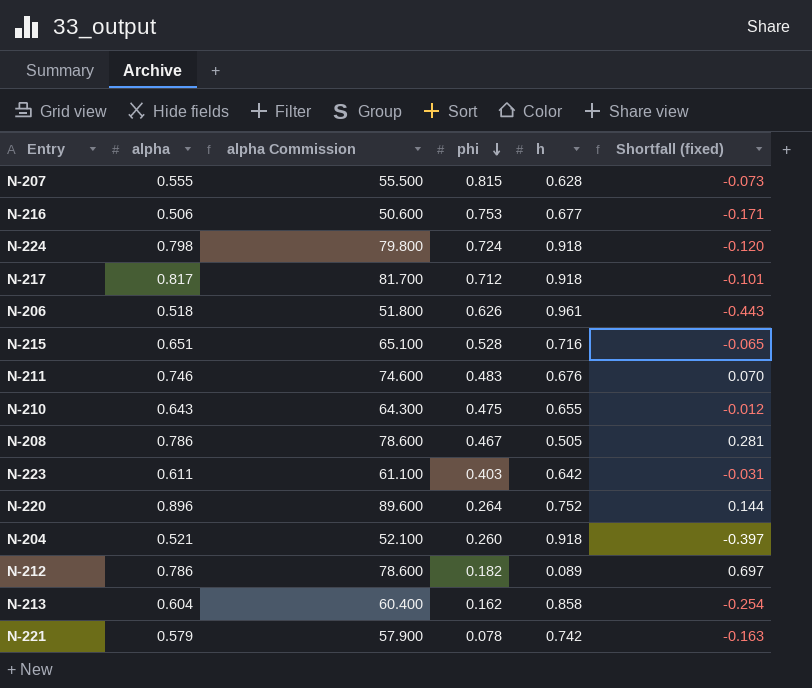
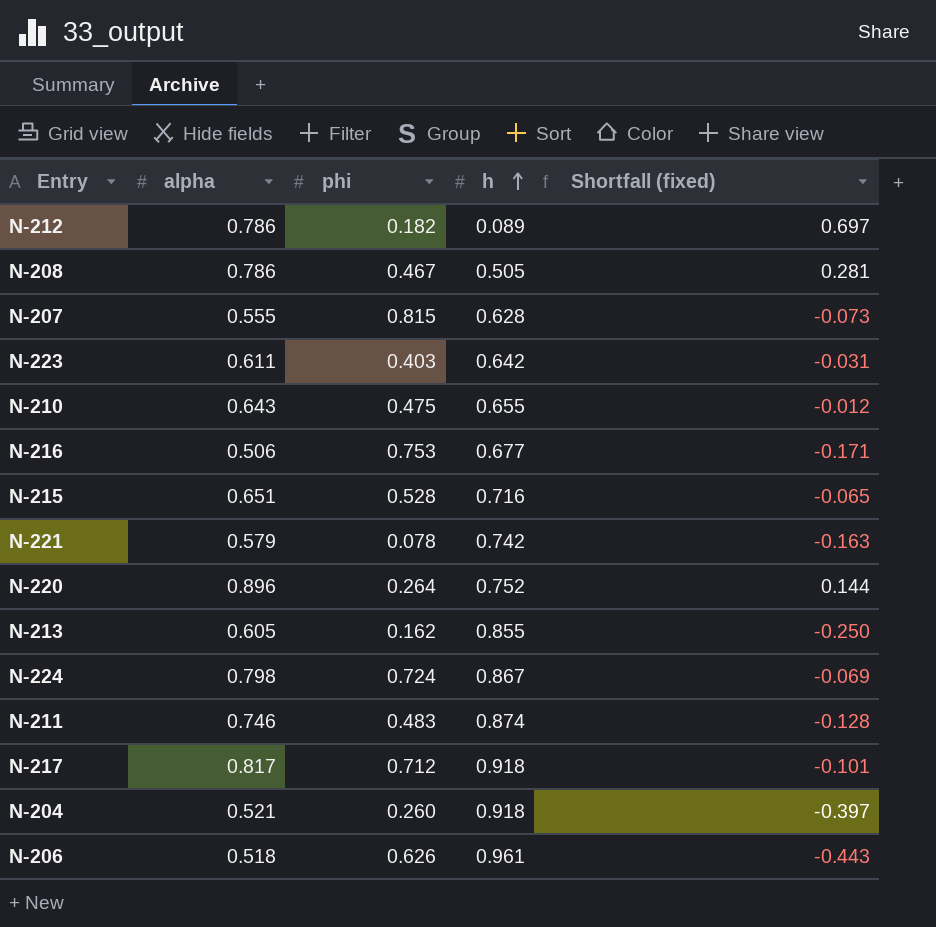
row order: phi descending -> h ascending
column alpha Commission | formula: [alpha] * 100 -> none
N-213 | alpha: 0.604 -> 0.605
N-213 | h: 0.858 -> 0.855
N-213 | Shortfall (fixed): -0.254 -> -0.250
N-224 | h: 0.918 -> 0.867
N-224 | Shortfall (fixed): -0.120 -> -0.069
N-211 | h: 0.676 -> 0.874
N-211 | Shortfall (fixed): 0.070 -> -0.128

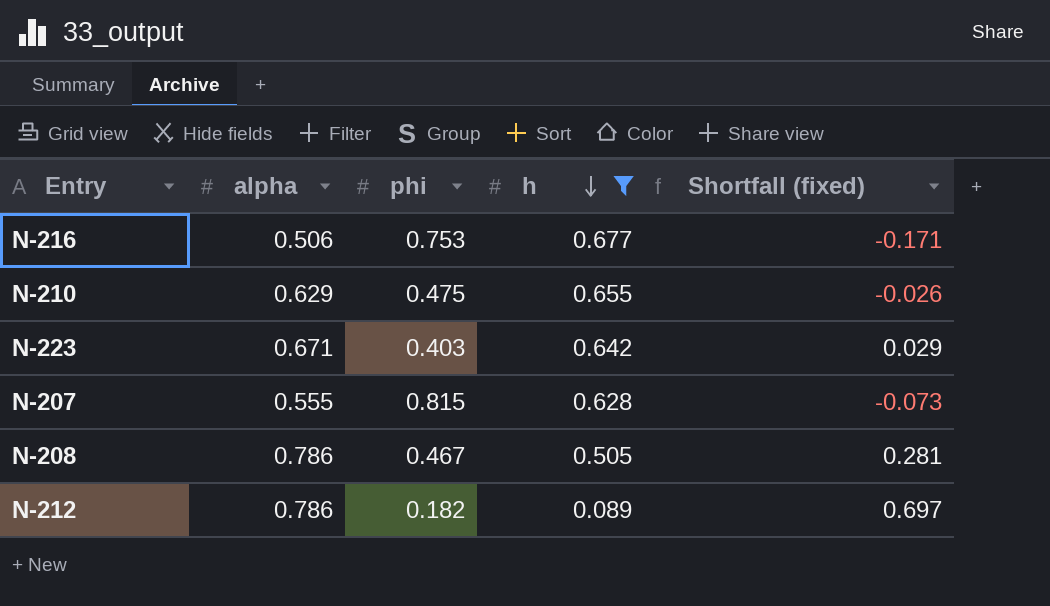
filter: none -> h <= 0.677
row order: h ascending -> h descending
N-210 | alpha: 0.643 -> 0.629
N-210 | Shortfall (fixed): -0.012 -> -0.026
N-223 | alpha: 0.611 -> 0.671
N-223 | Shortfall (fixed): -0.031 -> 0.029

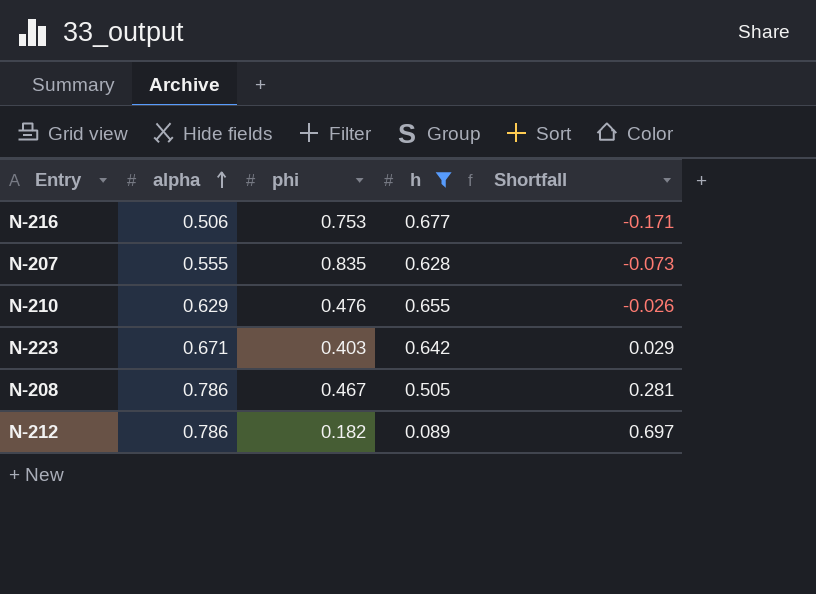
row order: h descending -> alpha ascending
column name: Shortfall (fixed) -> Shortfall
N-207 | phi: 0.815 -> 0.835
N-210 | phi: 0.475 -> 0.476

